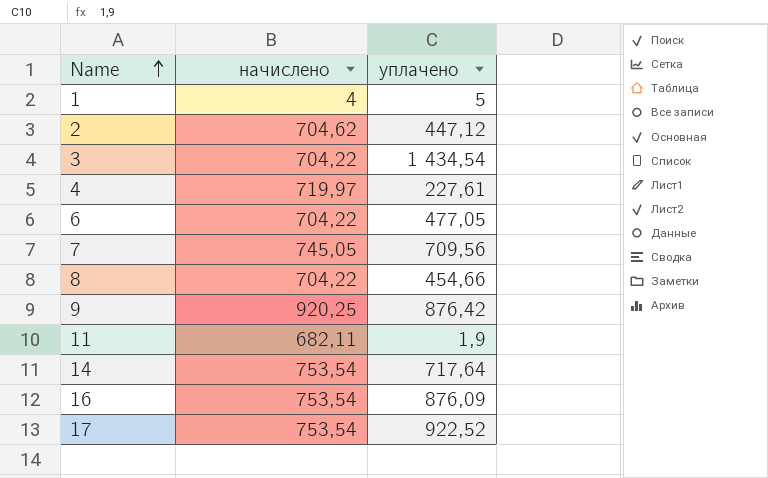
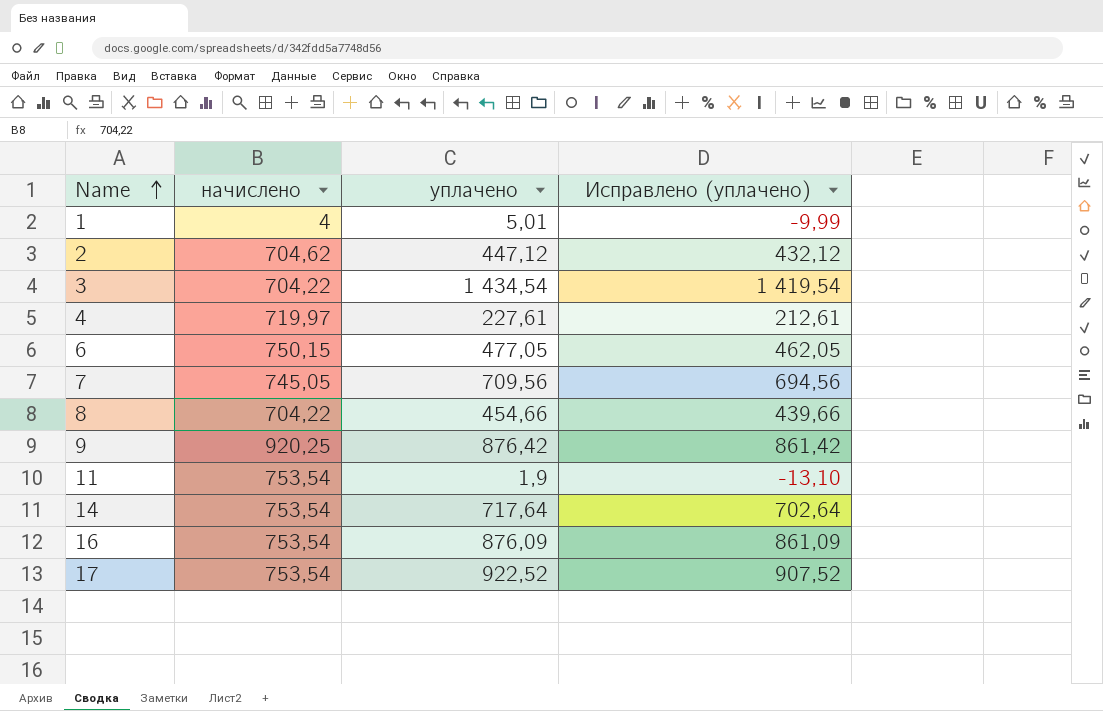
column Исправлено (уплачено) | formula: none -> [уплачено] - 15
1 | уплачено: 5 -> 5,01
6 | начислено: 704,22 -> 750,15
11 | начислено: 682,11 -> 753,54

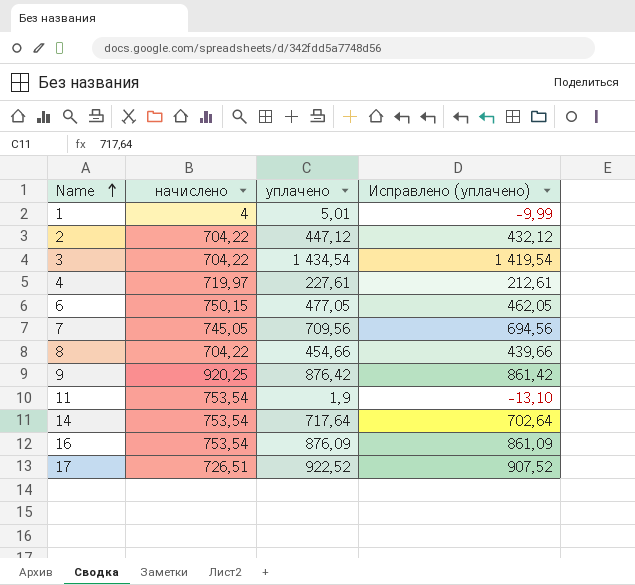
2 | начислено: 704,62 -> 704,22
17 | начислено: 753,54 -> 726,51

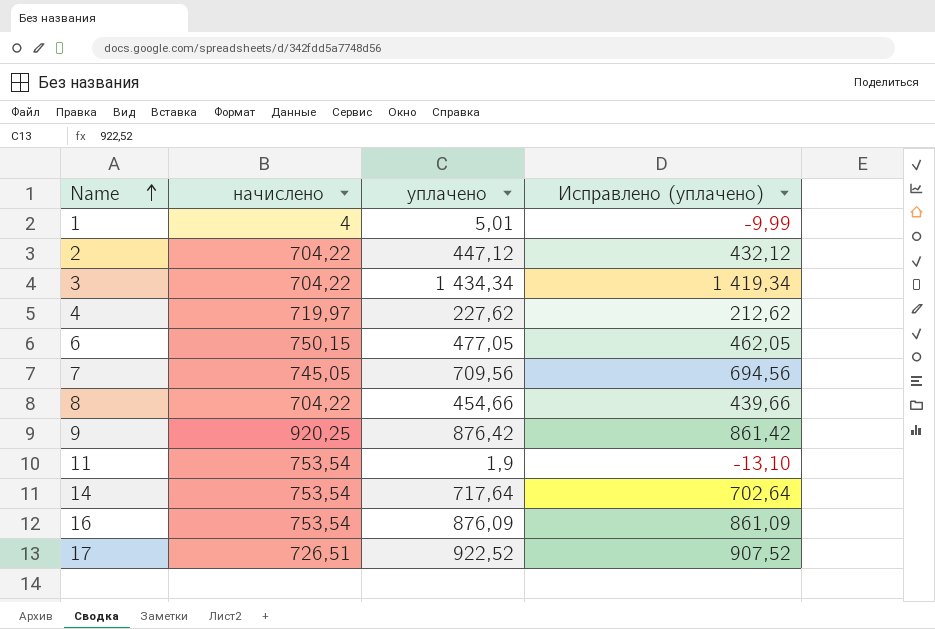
3 | уплачено: 1 434,54 -> 1 434,34
3 | Исправлено (уплачено): 1 419,54 -> 1 419,34
4 | уплачено: 227,61 -> 227,62
4 | Исправлено (уплачено): 212,61 -> 212,62

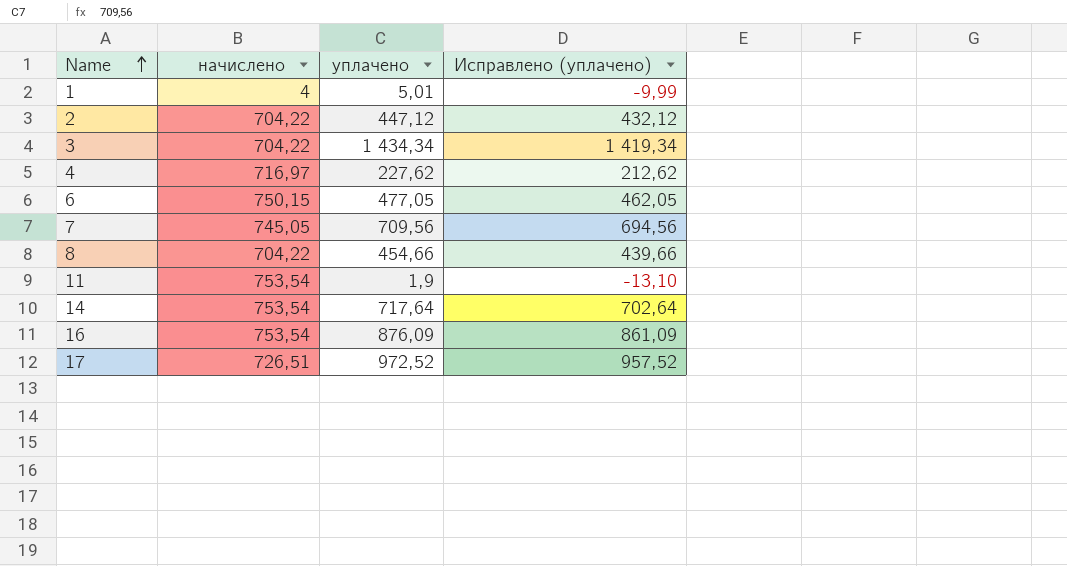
row 9: 920,25 | 876,42 | 861,42 -> none
4 | начислено: 719,97 -> 716,97
17 | уплачено: 922,52 -> 972,52
17 | Исправлено (уплачено): 907,52 -> 957,52

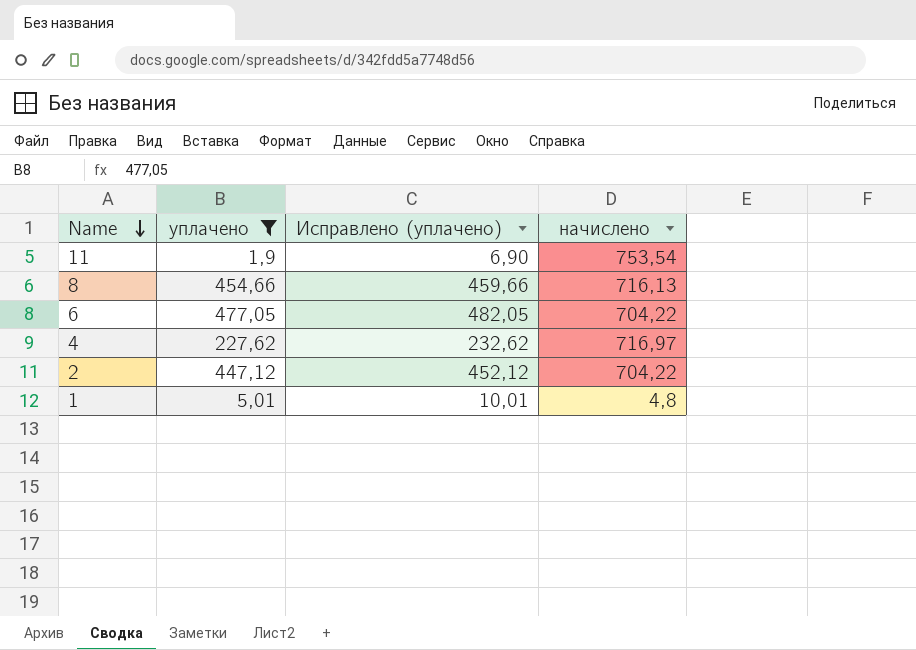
filter: none -> уплачено <= 477,05
row order: Name ascending -> Name descending
column Исправлено (уплачено) | formula: [уплачено] - 15 -> [уплачено] + 5
column начислено | position: 2 -> 4
8 | начислено: 704,22 -> 716,13
6 | начислено: 750,15 -> 704,22
1 | начислено: 4 -> 4,8

